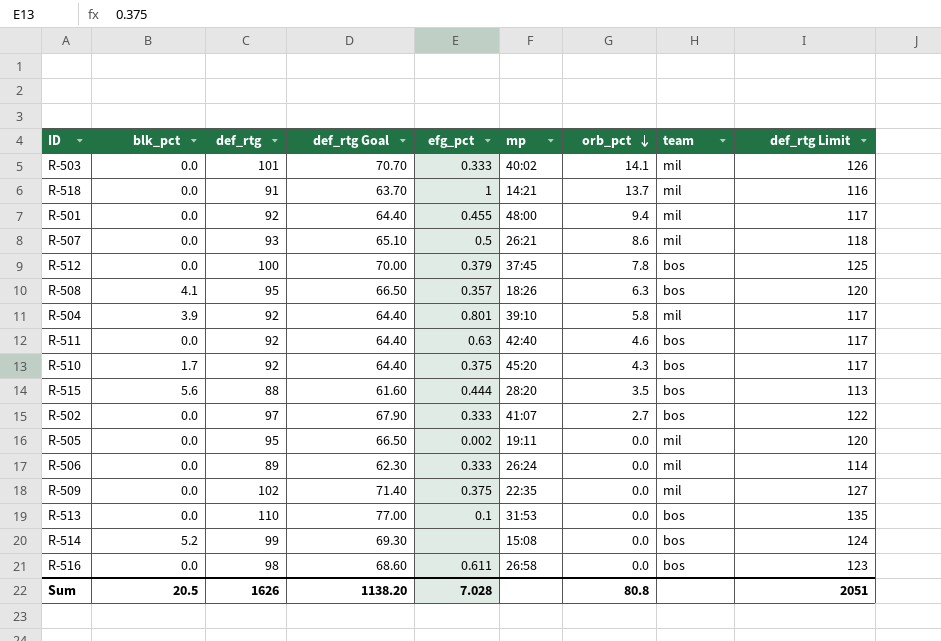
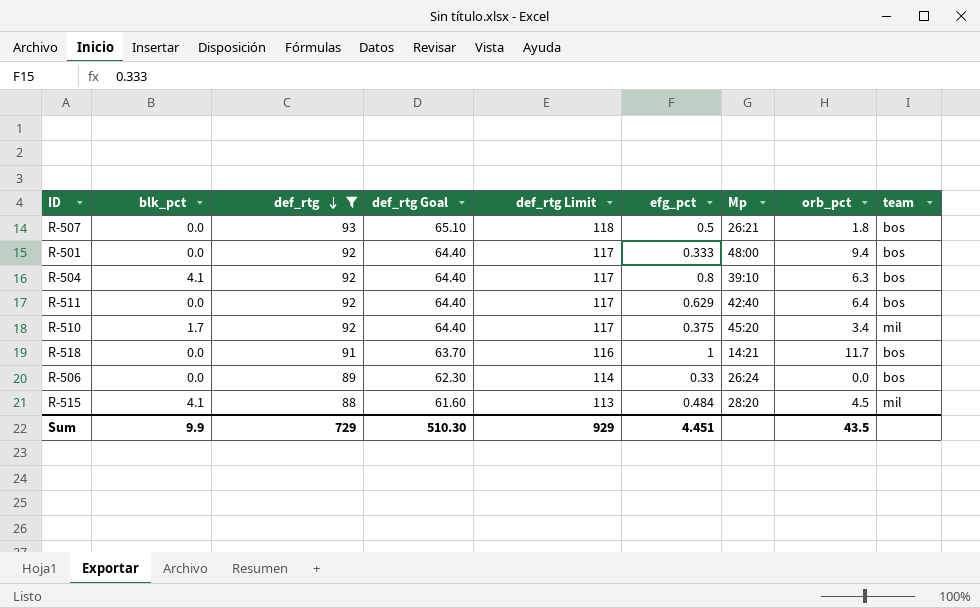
filter: none -> def_rtg <= 93
row order: orb_pct descending -> def_rtg descending
column def_rtg Limit | position: 9 -> 5
column name: mp -> Mp
R-507 | orb_pct: 8.6 -> 1.8
R-507 | team: mil -> bos
R-501 | efg_pct: 0.455 -> 0.333
R-501 | team: mil -> bos
R-504 | blk_pct: 3.9 -> 4.1
R-504 | efg_pct: 0.801 -> 0.8
R-504 | orb_pct: 5.8 -> 6.3
R-504 | team: mil -> bos
R-511 | efg_pct: 0.63 -> 0.629
R-511 | orb_pct: 4.6 -> 6.4
R-510 | orb_pct: 4.3 -> 3.4
R-510 | team: bos -> mil
R-518 | orb_pct: 13.7 -> 11.7
R-518 | team: mil -> bos
R-506 | efg_pct: 0.333 -> 0.33
R-506 | team: mil -> bos
R-515 | blk_pct: 5.6 -> 4.1
R-515 | efg_pct: 0.444 -> 0.484
R-515 | orb_pct: 3.5 -> 4.5
R-515 | team: bos -> mil
Sum | blk_pct: 20.5 -> 9.9
Sum | def_rtg: 1626 -> 729
Sum | def_rtg Goal: 1138.20 -> 510.30
Sum | def_rtg Limit: 2051 -> 929
Sum | efg_pct: 7.028 -> 4.451
Sum | orb_pct: 80.8 -> 43.5

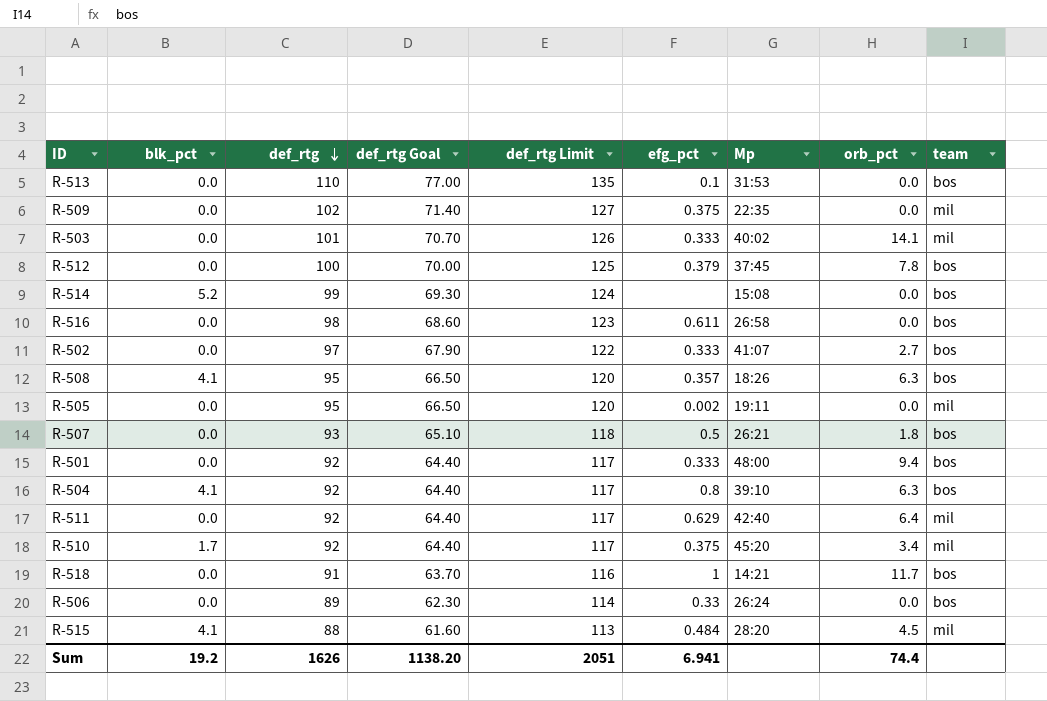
filter: def_rtg <= 93 -> none
R-511 | team: bos -> mil
Sum | blk_pct: 9.9 -> 19.2
Sum | def_rtg: 729 -> 1626
Sum | def_rtg Goal: 510.30 -> 1138.20
Sum | def_rtg Limit: 929 -> 2051
Sum | efg_pct: 4.451 -> 6.941
Sum | orb_pct: 43.5 -> 74.4

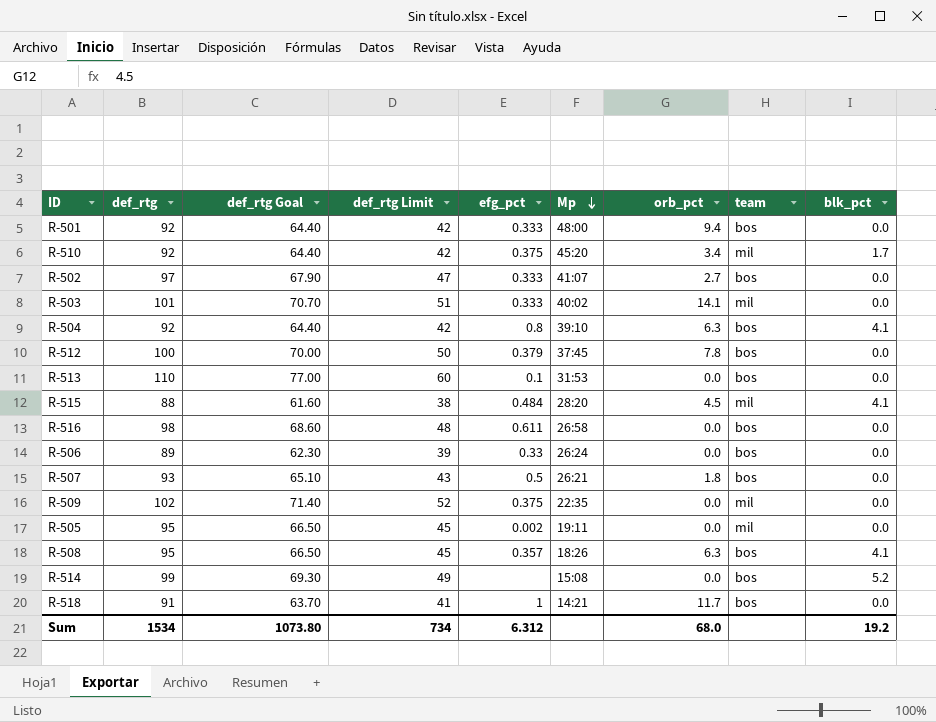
row order: def_rtg descending -> Mp descending
column def_rtg Limit | formula: [def_rtg] + 25 -> [def_rtg] - 50
column blk_pct | position: 2 -> 9
row R-511: 0.0 | 92 | 64.40 | 117 | 0.629 | 42:40 | 6.4 | mil -> none
Sum | def_rtg: 1626 -> 1534
Sum | def_rtg Goal: 1138.20 -> 1073.80
Sum | def_rtg Limit: 2051 -> 734
Sum | efg_pct: 6.941 -> 6.312
Sum | orb_pct: 74.4 -> 68.0

